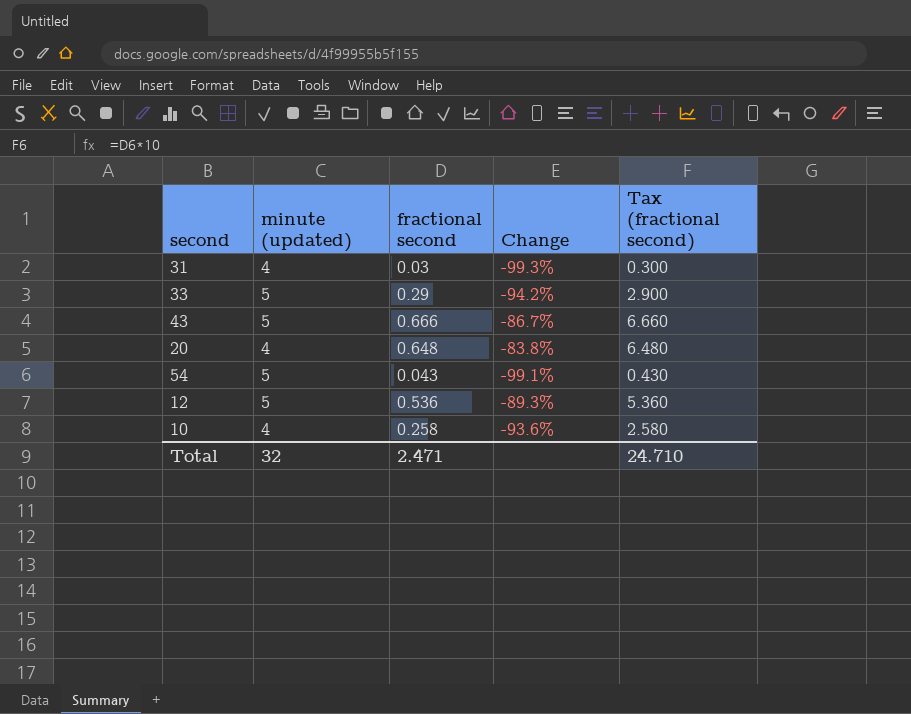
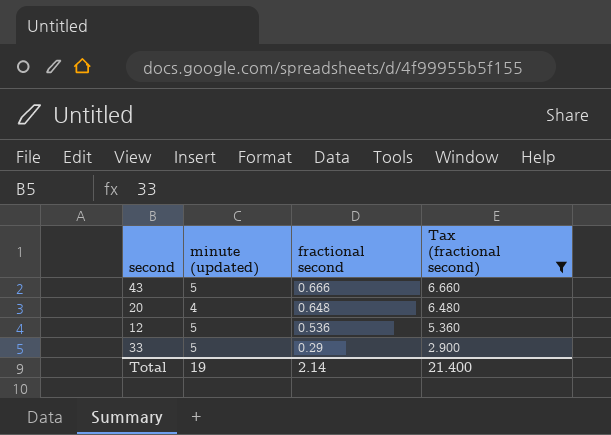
filter: none -> Tax (fractional second) >= 2.900
row order: none -> fractional second descending
column Change | formula: ([fractional second] - [minute (updated)]) / [minute (updated)] -> none
Total | minute (updated): 32 -> 19
Total | fractional second: 2.471 -> 2.14
Total | Tax (fractional second): 24.710 -> 21.400

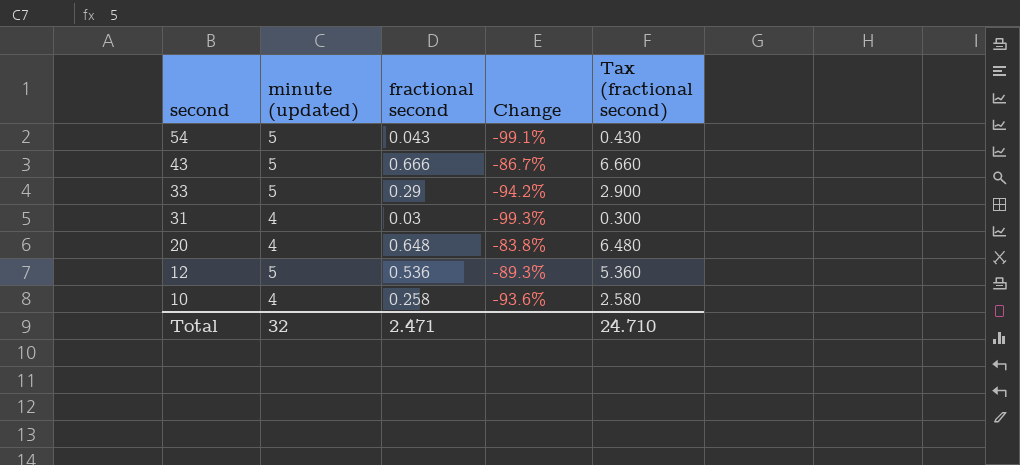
filter: Tax (fractional second) >= 2.900 -> none
row order: fractional second descending -> second descending
column Change | formula: none -> ([fractional second] - [minute (updated)]) / [minute (updated)]
Total | minute (updated): 19 -> 32
Total | fractional second: 2.14 -> 2.471
Total | Tax (fractional second): 21.400 -> 24.710

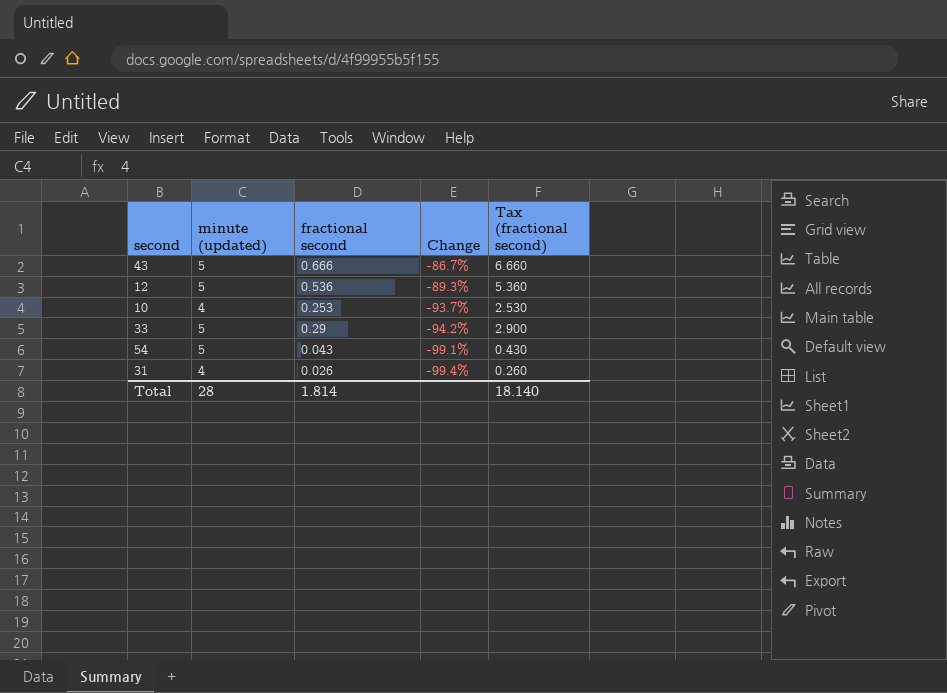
row order: second descending -> Change descending
row 20: 4 | 0.648 | -83.8% | 6.480 -> none
10 | fractional second: 0.258 -> 0.253
10 | Change: -93.6% -> -93.7%
10 | Tax (fractional second): 2.580 -> 2.530
31 | fractional second: 0.03 -> 0.026
31 | Change: -99.3% -> -99.4%
31 | Tax (fractional second): 0.300 -> 0.260
Total | minute (updated): 32 -> 28
Total | fractional second: 2.471 -> 1.814
Total | Tax (fractional second): 24.710 -> 18.140

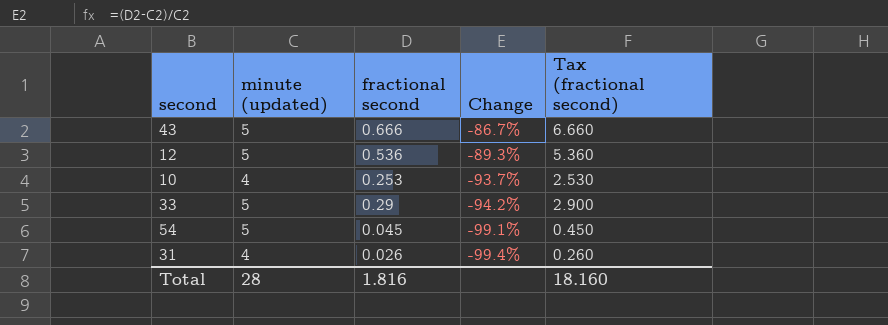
54 | fractional second: 0.043 -> 0.045
54 | Tax (fractional second): 0.430 -> 0.450
Total | fractional second: 1.814 -> 1.816
Total | Tax (fractional second): 18.140 -> 18.160

